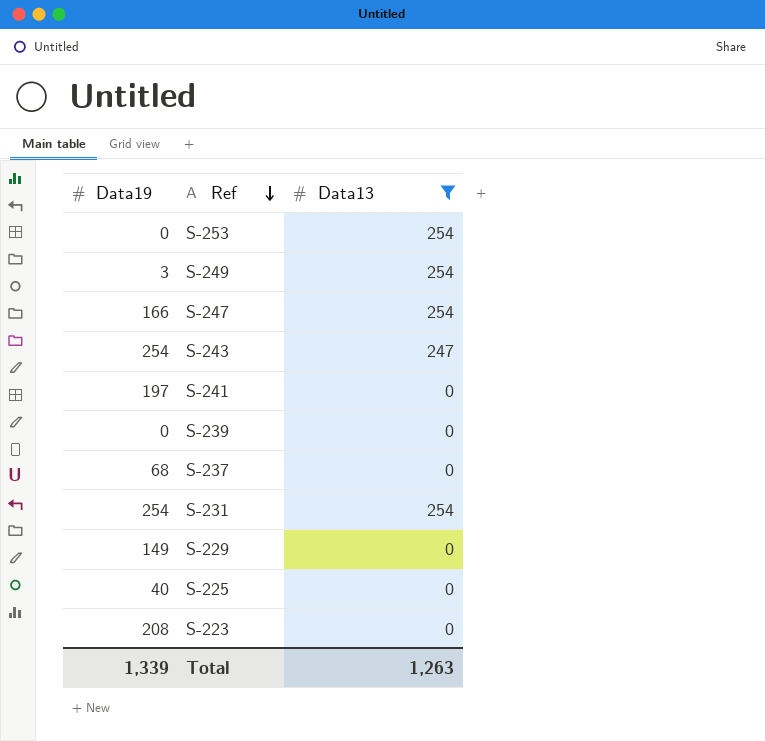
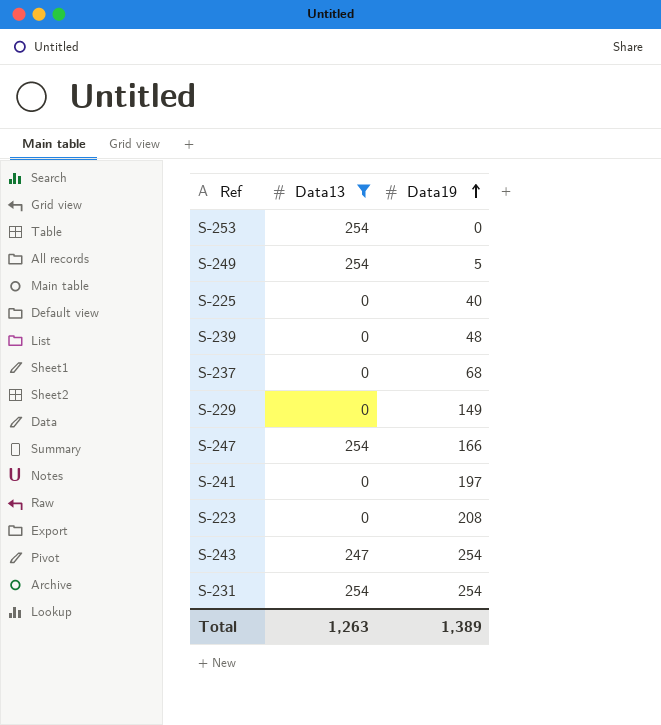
row order: Ref descending -> Data19 ascending
column Data19 | position: 1 -> 3
S-249 | Data19: 3 -> 5
S-239 | Data19: 0 -> 48
Total | Data19: 1,339 -> 1,389

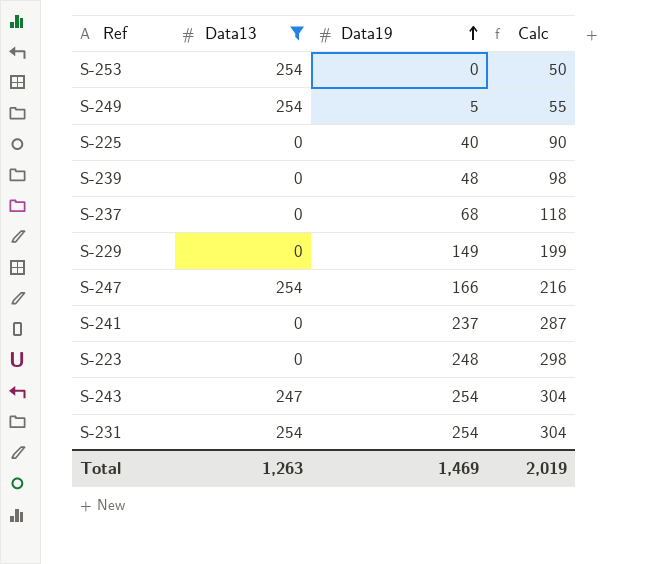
column Calc | formula: none -> [Data19] + 50
S-241 | Data19: 197 -> 237
S-223 | Data19: 208 -> 248
Total | Data19: 1,389 -> 1,469

